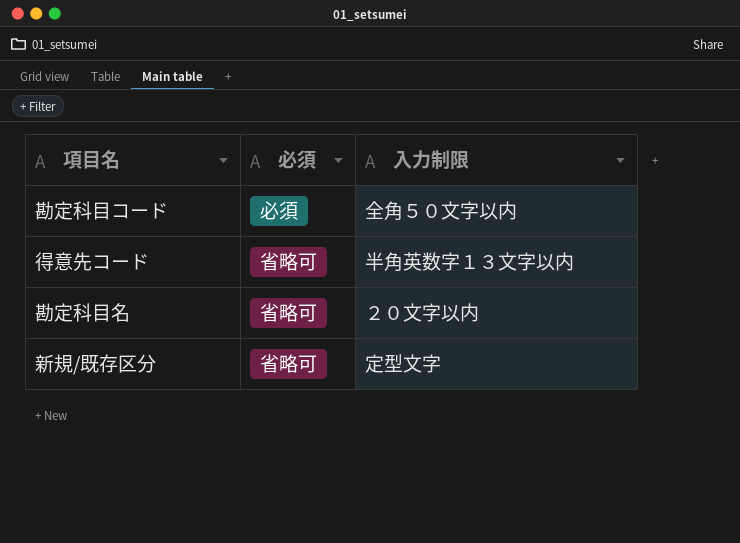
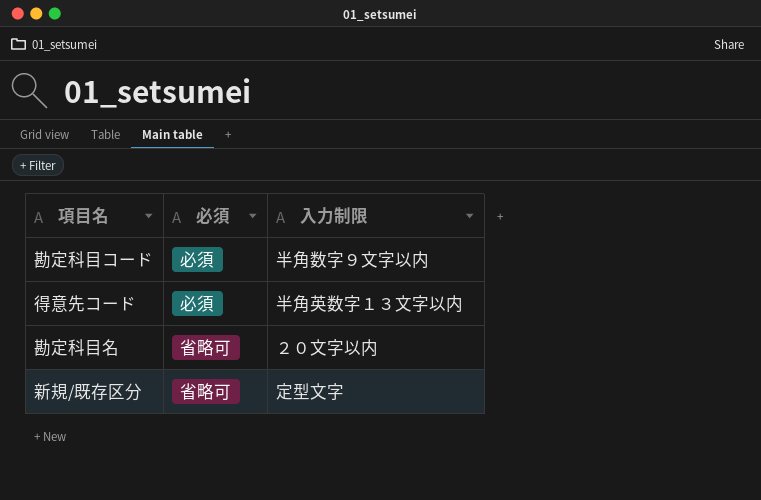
勘定科目コード | 入力制限: 全角５０文字以内 -> 半角数字９文字以内
得意先コード | 必須: 省略可 -> 必須

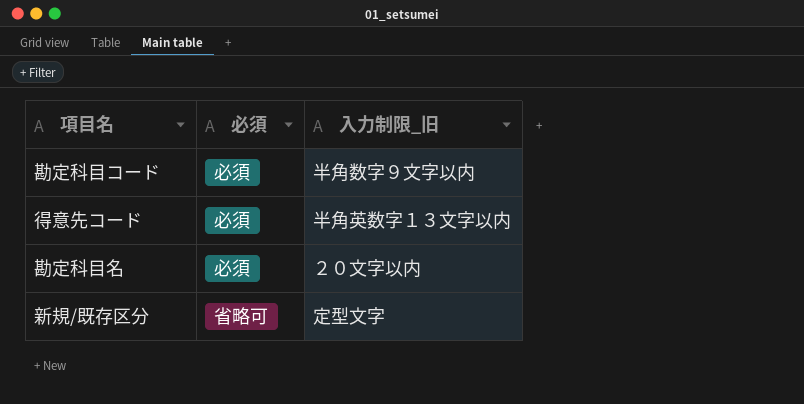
column name: 入力制限 -> 入力制限_旧
勘定科目名 | 必須: 省略可 -> 必須

